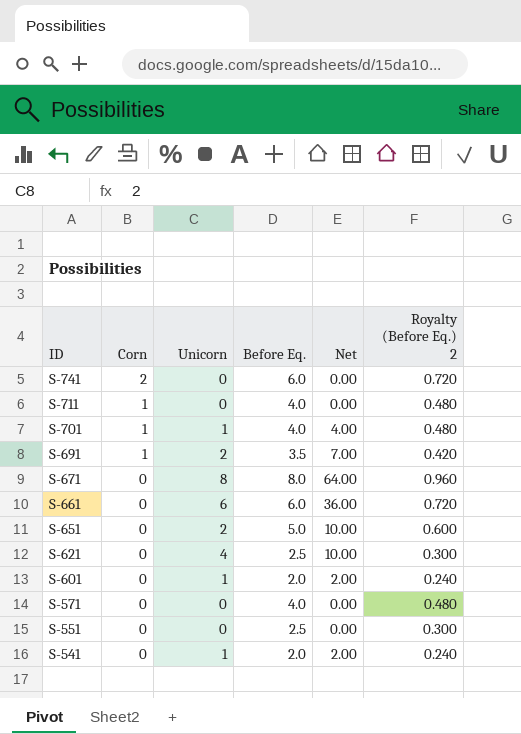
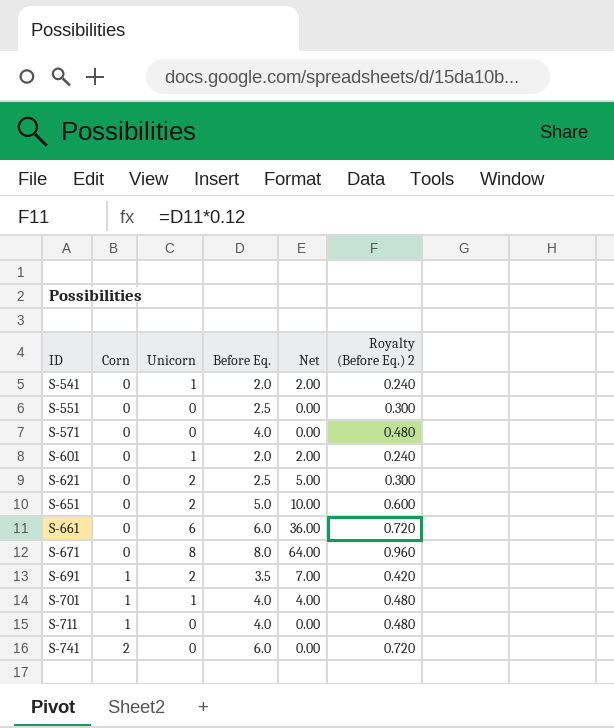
row order: ID descending -> ID ascending
S-621 | Unicorn: 4 -> 2
S-621 | Net: 10.00 -> 5.00

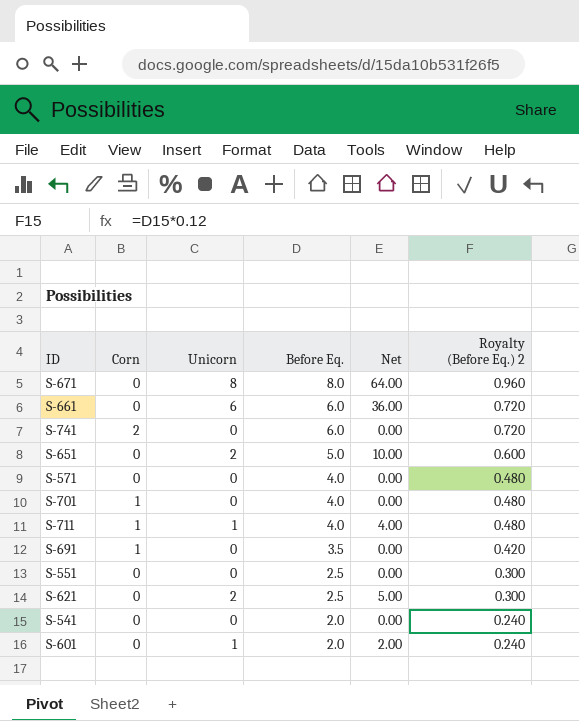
row order: ID ascending -> Before Eq. descending
S-701 | Unicorn: 1 -> 0
S-701 | Net: 4.00 -> 0.00
S-711 | Unicorn: 0 -> 1
S-711 | Net: 0.00 -> 4.00
S-691 | Unicorn: 2 -> 0
S-691 | Net: 7.00 -> 0.00
S-541 | Unicorn: 1 -> 0
S-541 | Net: 2.00 -> 0.00

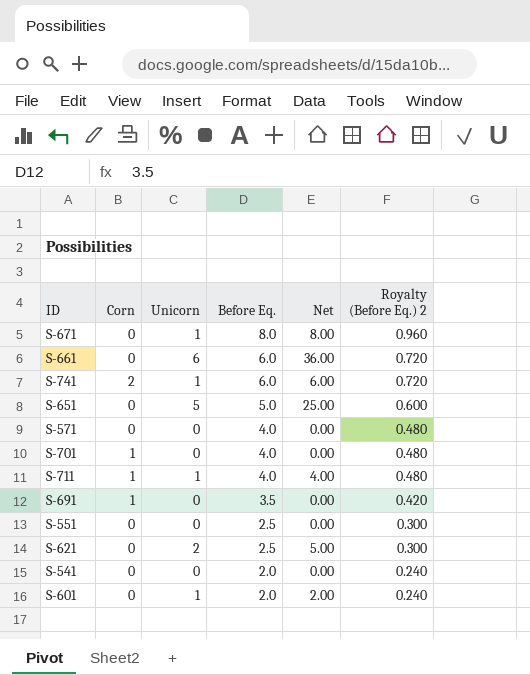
S-671 | Unicorn: 8 -> 1
S-671 | Net: 64.00 -> 8.00
S-741 | Unicorn: 0 -> 1
S-741 | Net: 0.00 -> 6.00
S-651 | Unicorn: 2 -> 5
S-651 | Net: 10.00 -> 25.00

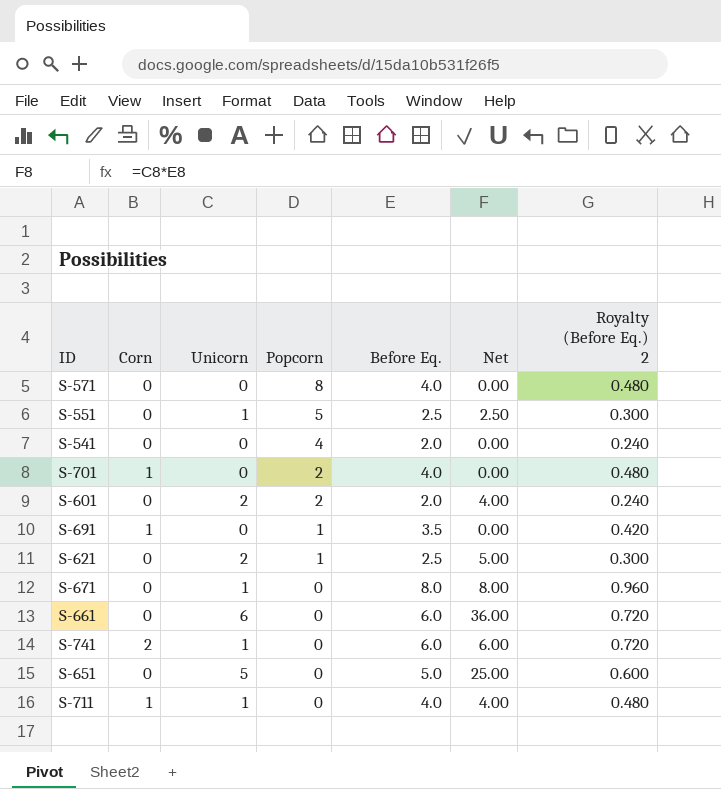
row order: Before Eq. descending -> Popcorn descending
column Popcorn | position: none -> 4
S-551 | Unicorn: 0 -> 1
S-551 | Net: 0.00 -> 2.50
S-601 | Unicorn: 1 -> 2
S-601 | Net: 2.00 -> 4.00

